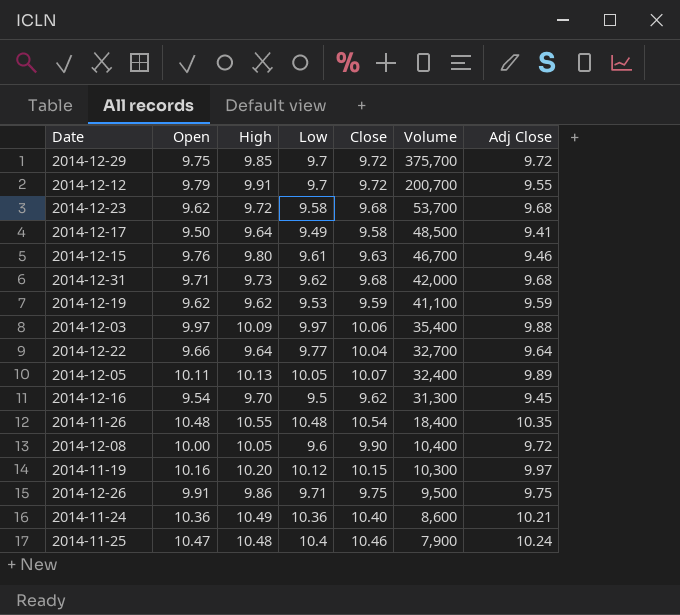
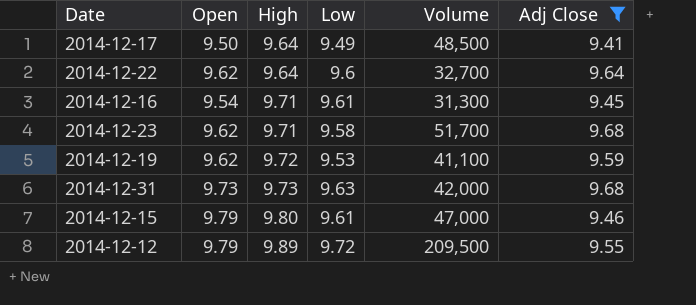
filter: none -> Adj Close <= 9.68
row order: Volume descending -> High ascending
column Close | position: 5 -> none
2014-12-22 | Open: 9.66 -> 9.62
2014-12-22 | Low: 9.77 -> 9.6
2014-12-16 | High: 9.70 -> 9.71
2014-12-16 | Low: 9.5 -> 9.61
2014-12-23 | High: 9.72 -> 9.71
2014-12-23 | Volume: 53,700 -> 51,700
2014-12-19 | High: 9.62 -> 9.72
2014-12-31 | Open: 9.71 -> 9.73
2014-12-31 | Low: 9.62 -> 9.63
2014-12-15 | Open: 9.76 -> 9.79
2014-12-15 | Volume: 46,700 -> 47,000
2014-12-12 | High: 9.91 -> 9.89
2014-12-12 | Low: 9.7 -> 9.72
2014-12-12 | Volume: 200,700 -> 209,500

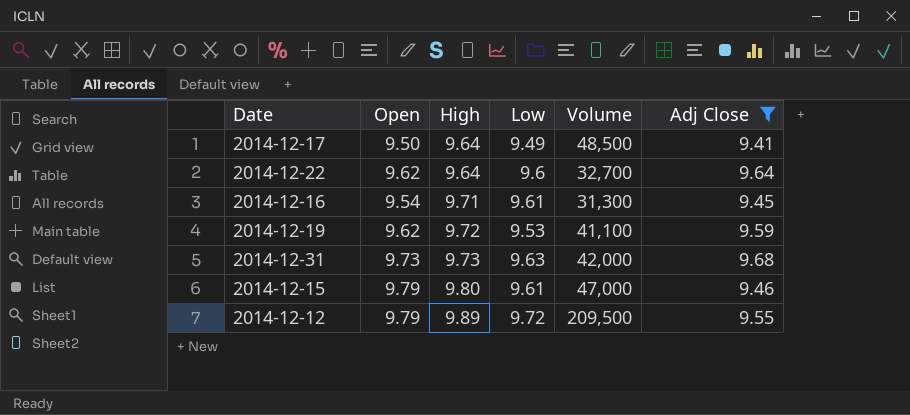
row 2014-12-23: 9.62 | 9.71 | 9.58 | 51,700 | 9.68 -> none

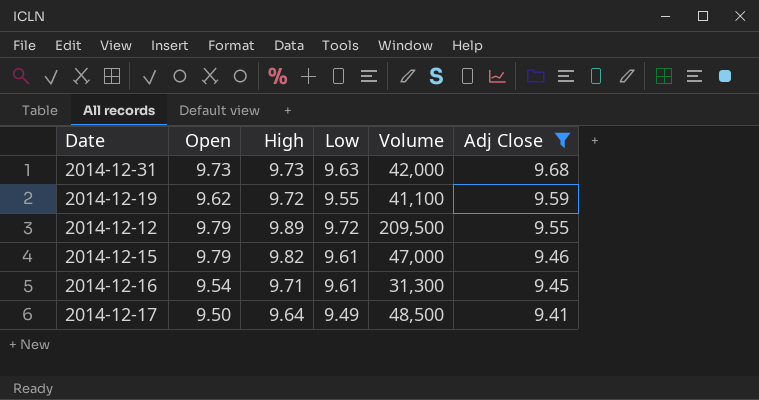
row order: High ascending -> Adj Close descending
row 2014-12-22: 9.62 | 9.64 | 9.6 | 32,700 | 9.64 -> none
2014-12-19 | Low: 9.53 -> 9.55
2014-12-15 | High: 9.80 -> 9.82

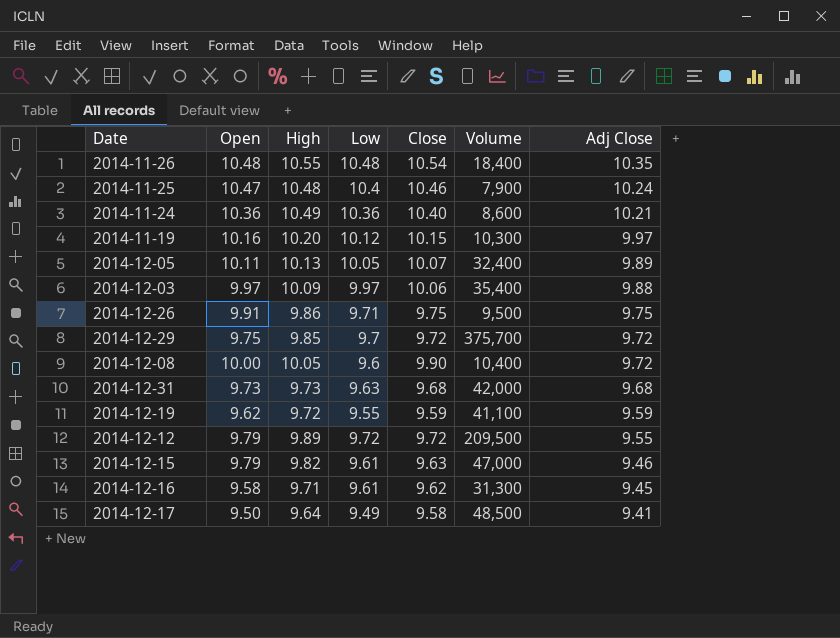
filter: Adj Close <= 9.68 -> none
column Close | position: none -> 5
2014-12-16 | Open: 9.54 -> 9.58

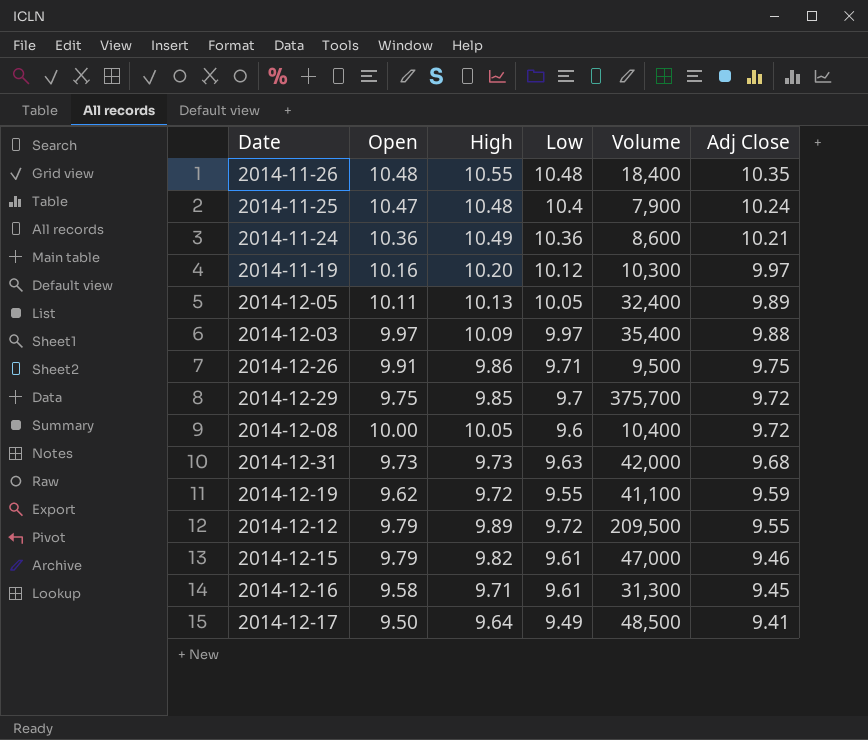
column Close | position: 5 -> none

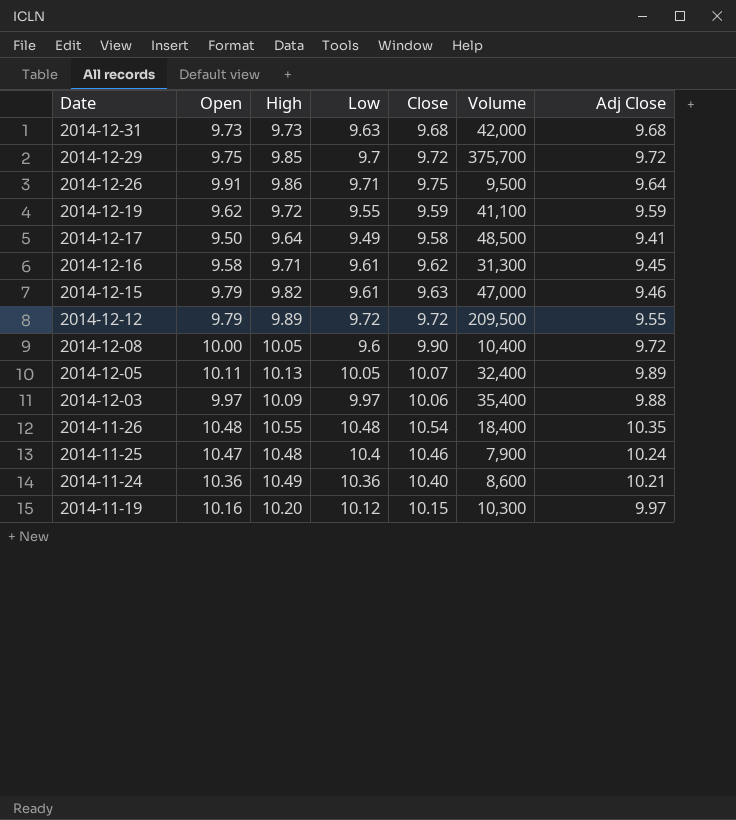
row order: Adj Close descending -> Date descending
column Close | position: none -> 5
2014-12-26 | Adj Close: 9.75 -> 9.64

